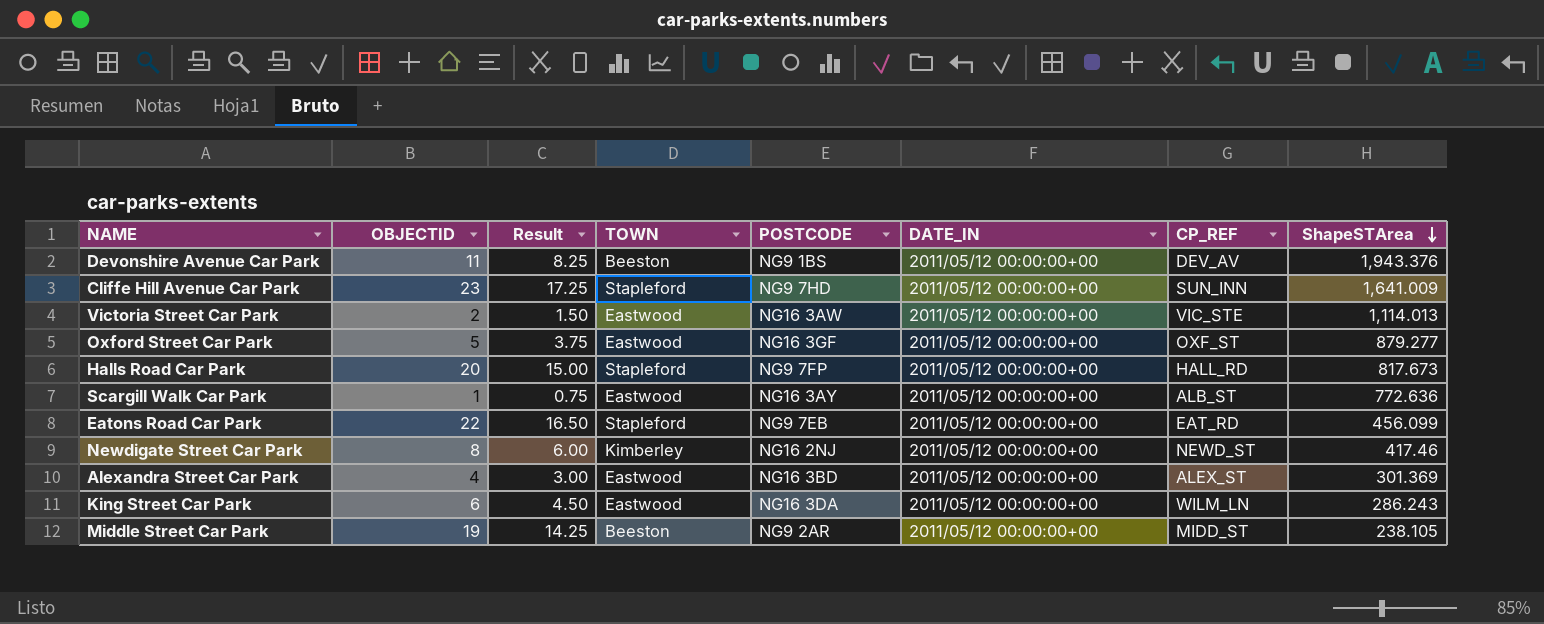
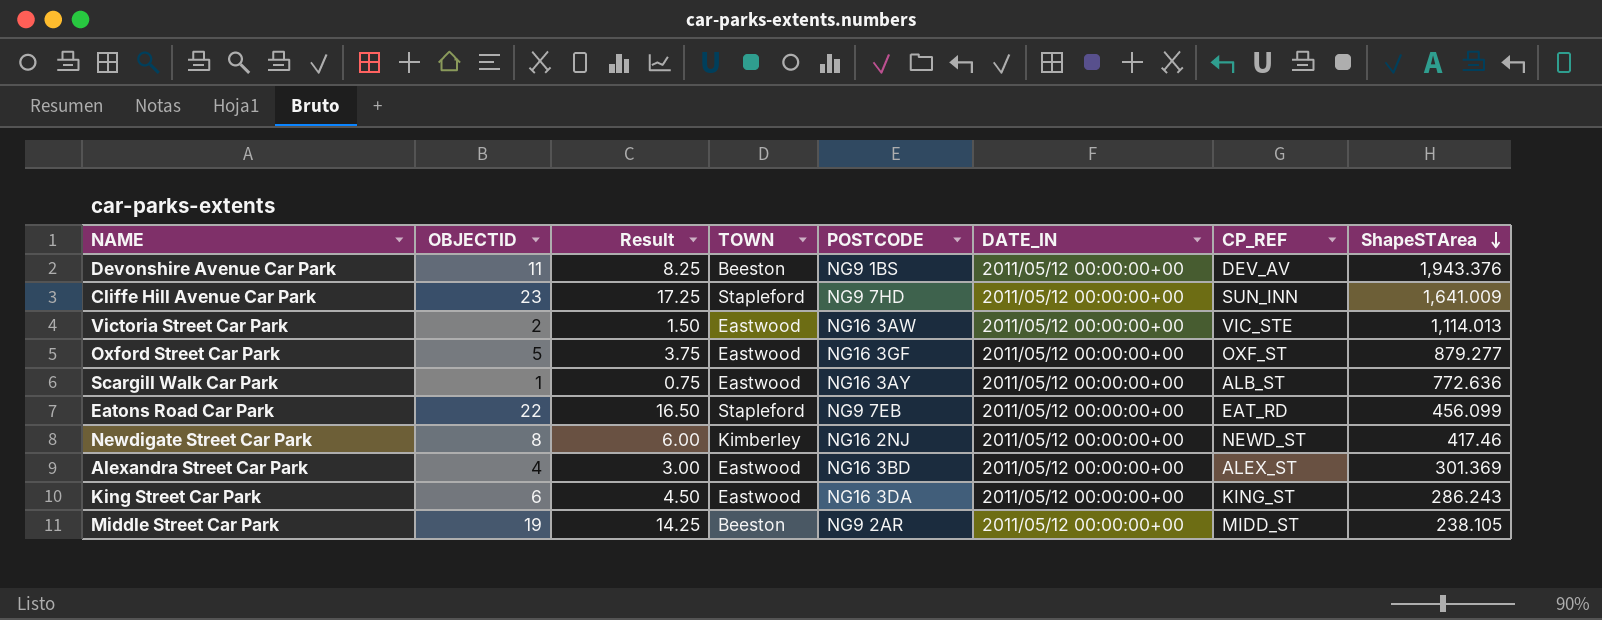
row Halls Road Car Park: 20 | 15.00 | Stapleford | NG9 7FP | 2011/05/12 00:00:00+00 | HALL_RD | 817.673 -> none
King Street Car Park | CP_REF: WILM_LN -> KING_ST

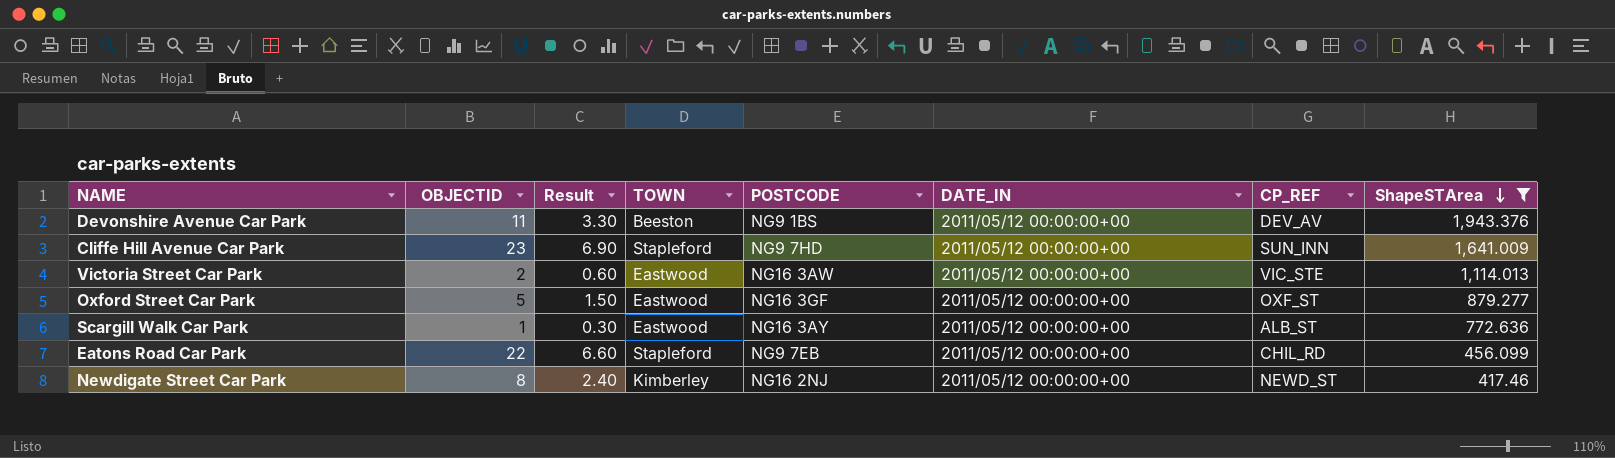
filter: none -> ShapeSTArea >= 417.46
column Result | formula: [OBJECTID] * 0.75 -> [OBJECTID] * 0.3
Eatons Road Car Park | CP_REF: EAT_RD -> CHIL_RD

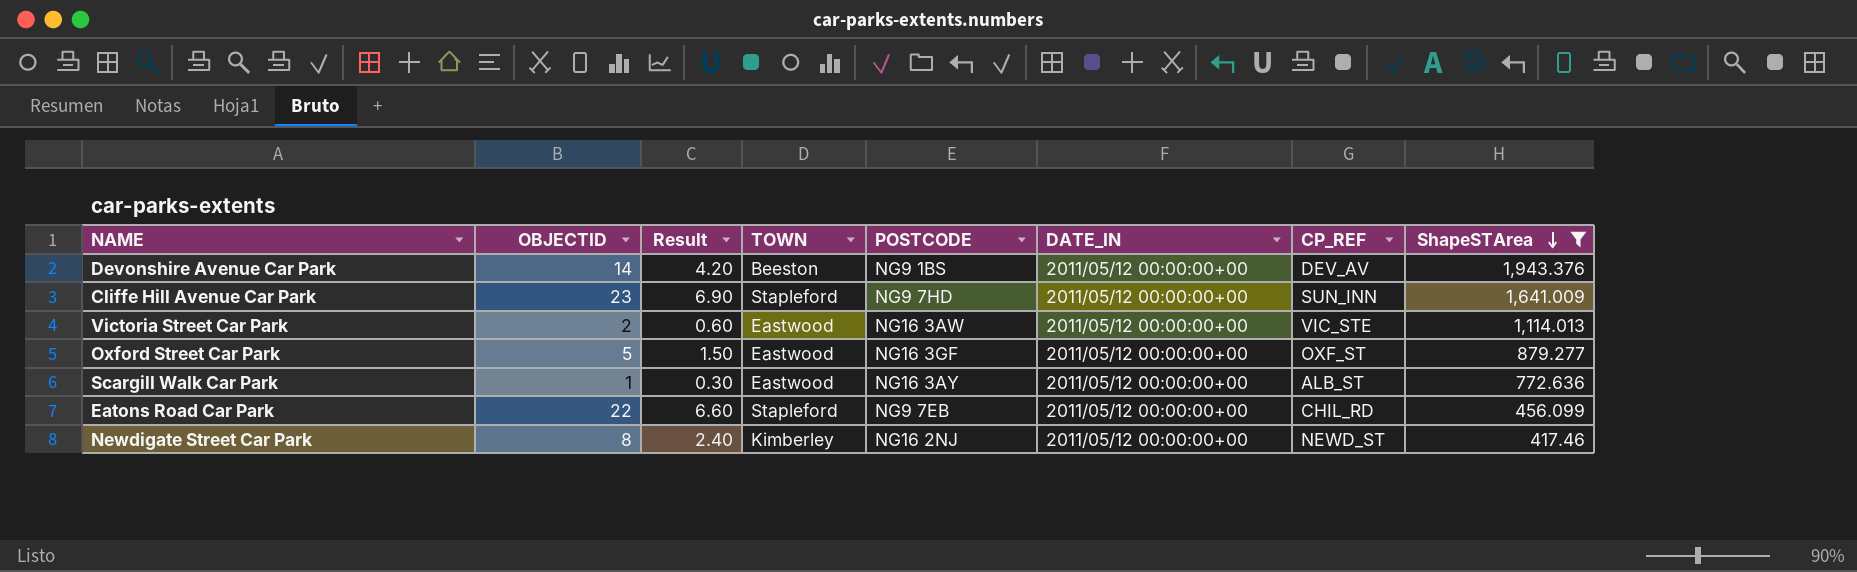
Devonshire Avenue Car Park | OBJECTID: 11 -> 14
Devonshire Avenue Car Park | Result: 3.30 -> 4.20

